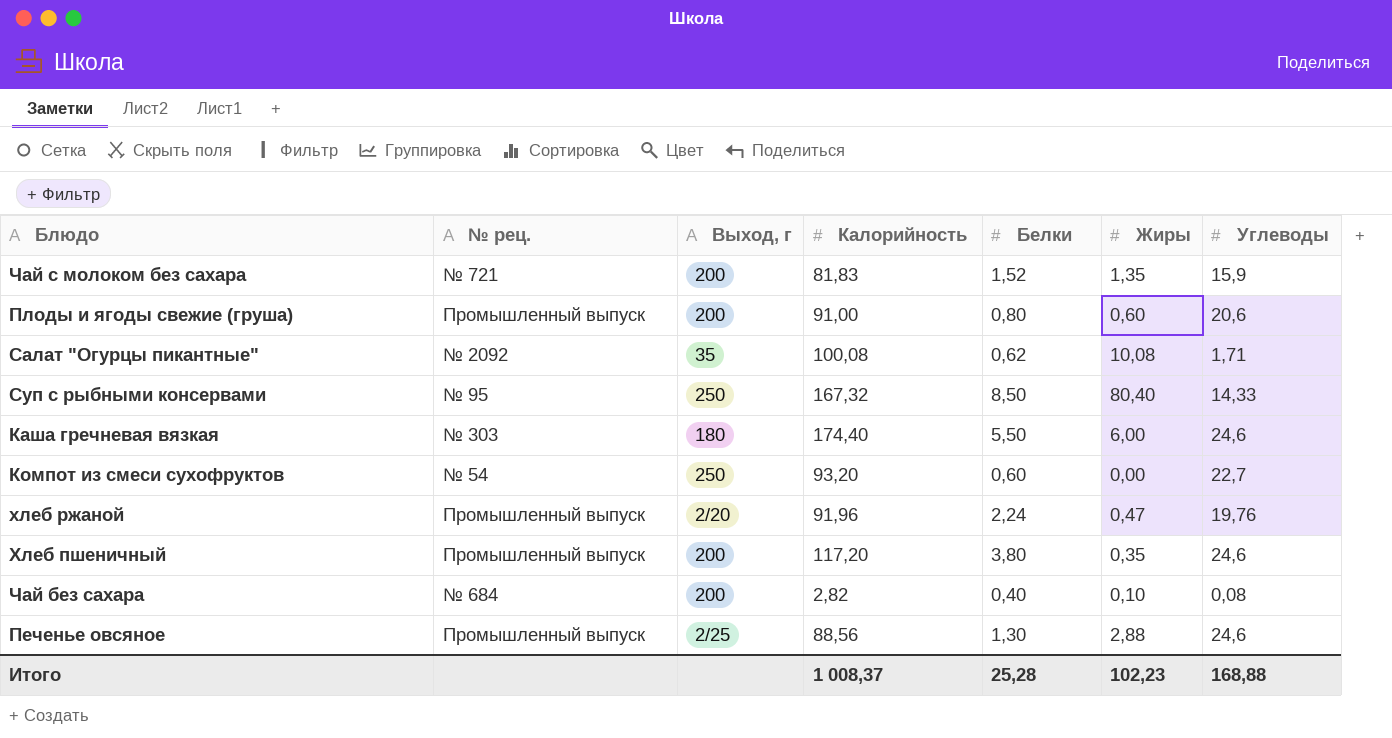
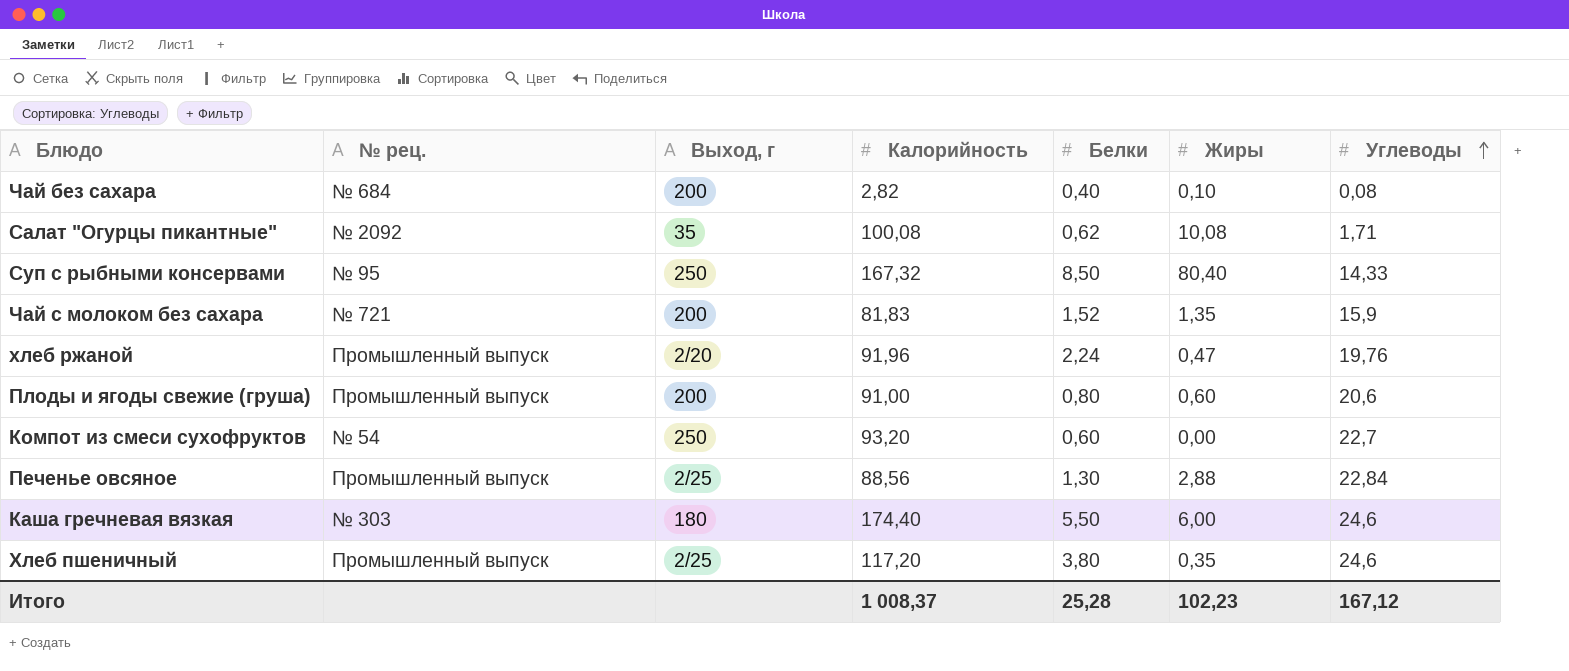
row order: none -> Углеводы ascending
Печенье овсяное | Углеводы: 24,6 -> 22,84
Хлеб пшеничный | Выход, г: 200 -> 2/25
Итого | Углеводы: 168,88 -> 167,12

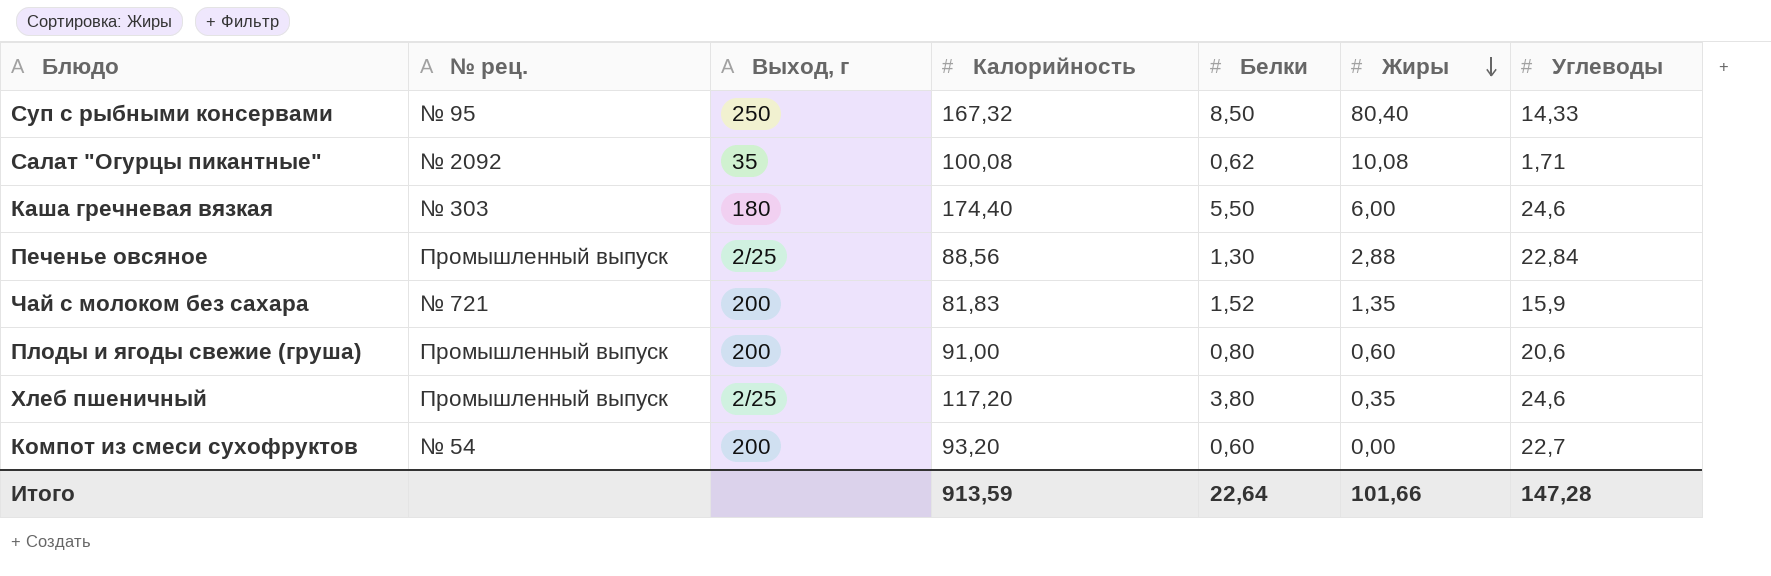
row order: Углеводы ascending -> Жиры descending
row Чай без сахара: № 684 | 200 | 2,82 | 0,40 | 0,10 | 0,08 -> none
row хлеб ржаной: Промышленный выпуск | 2/20 | 91,96 | 2,24 | 0,47 | 19,76 -> none
Компот из смеси сухофруктов | Выход, г: 250 -> 200
Итого | Калорийность: 1 008,37 -> 913,59
Итого | Белки: 25,28 -> 22,64
Итого | Жиры: 102,23 -> 101,66
Итого | Углеводы: 167,12 -> 147,28

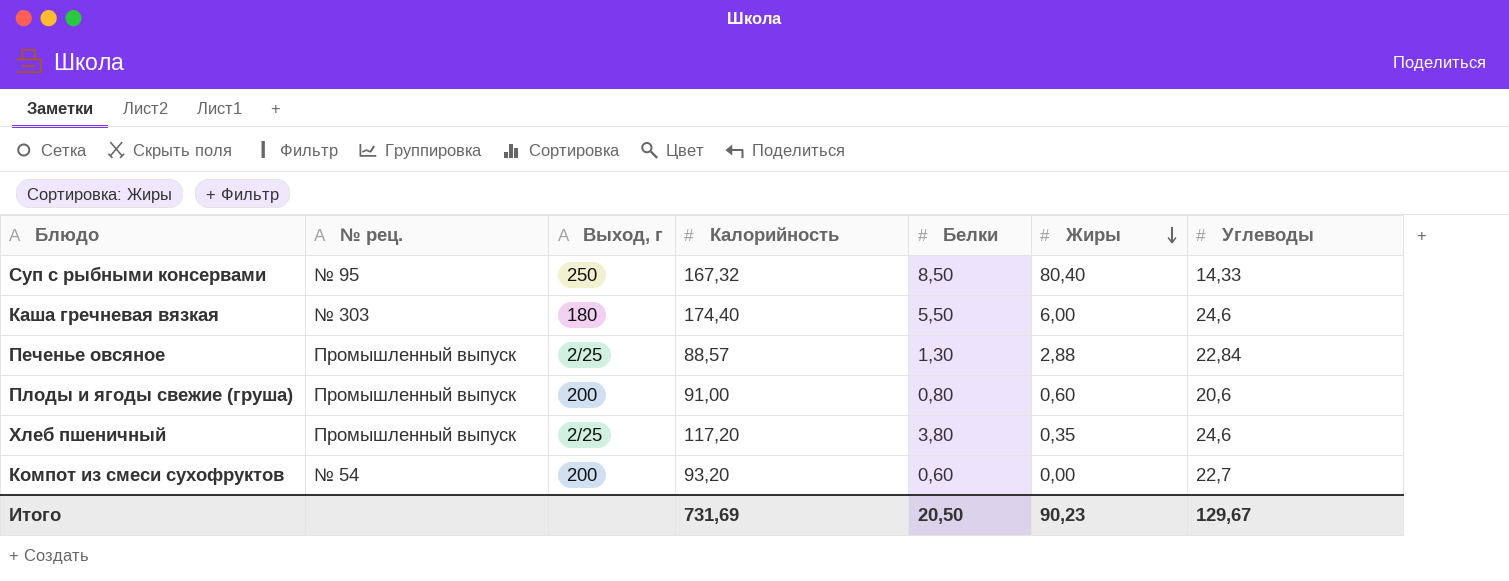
row Салат "Огурцы пикантные": № 2092 | 35 | 100,08 | 0,62 | 10,08 | 1,71 -> none
row Чай с молоком без сахара: № 721 | 200 | 81,83 | 1,52 | 1,35 | 15,9 -> none
Печенье овсяное | Калорийность: 88,56 -> 88,57
Итого | Калорийность: 913,59 -> 731,69
Итого | Белки: 22,64 -> 20,50
Итого | Жиры: 101,66 -> 90,23
Итого | Углеводы: 147,28 -> 129,67

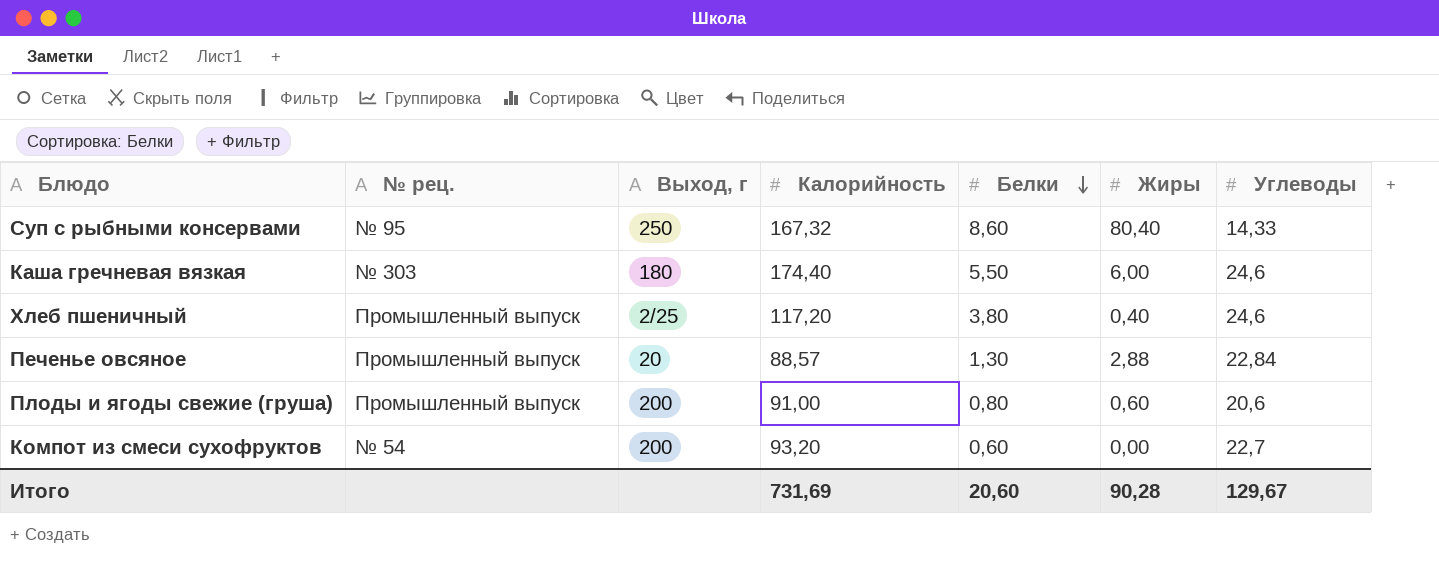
row order: Жиры descending -> Белки descending
Суп с рыбными консервами | Белки: 8,50 -> 8,60
Хлеб пшеничный | Жиры: 0,35 -> 0,40
Печенье овсяное | Выход, г: 2/25 -> 20
Итого | Белки: 20,50 -> 20,60
Итого | Жиры: 90,23 -> 90,28

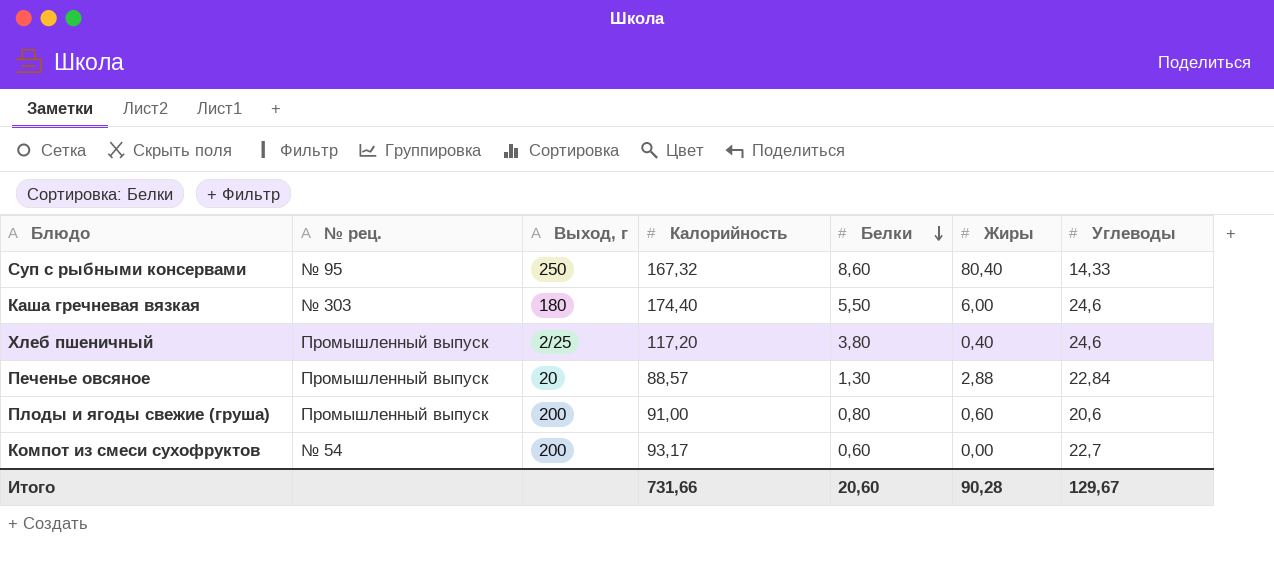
Компот из смеси сухофруктов | Калорийность: 93,20 -> 93,17
Итого | Калорийность: 731,69 -> 731,66

